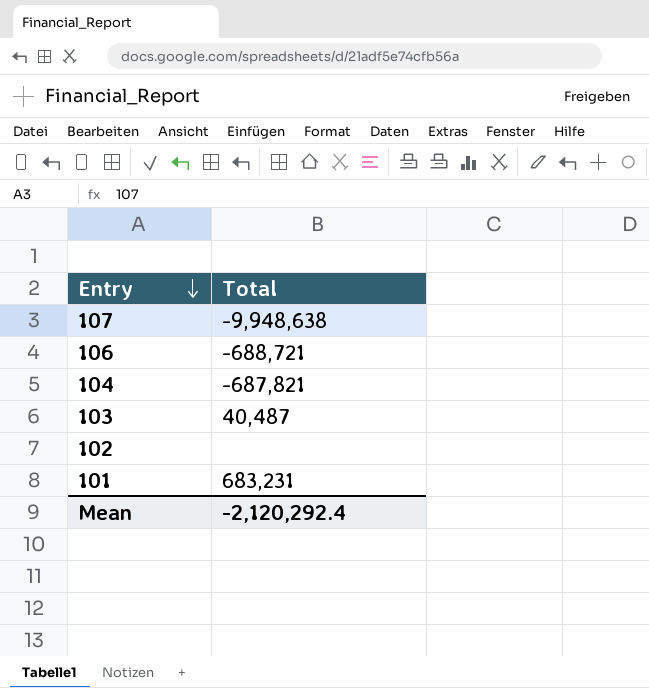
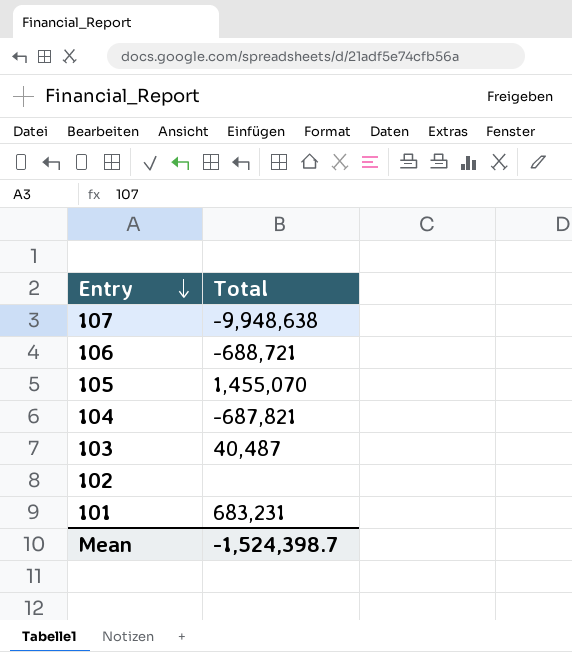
row 105: none -> 1,455,070
Mean | Total: -2,120,292.4 -> -1,524,398.7

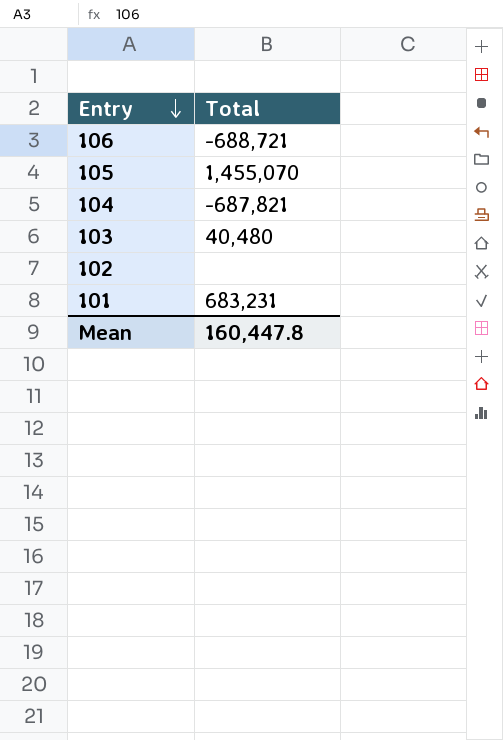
row 107: -9,948,638 -> none
103 | Total: 40,487 -> 40,480
Mean | Total: -1,524,398.7 -> 160,447.8

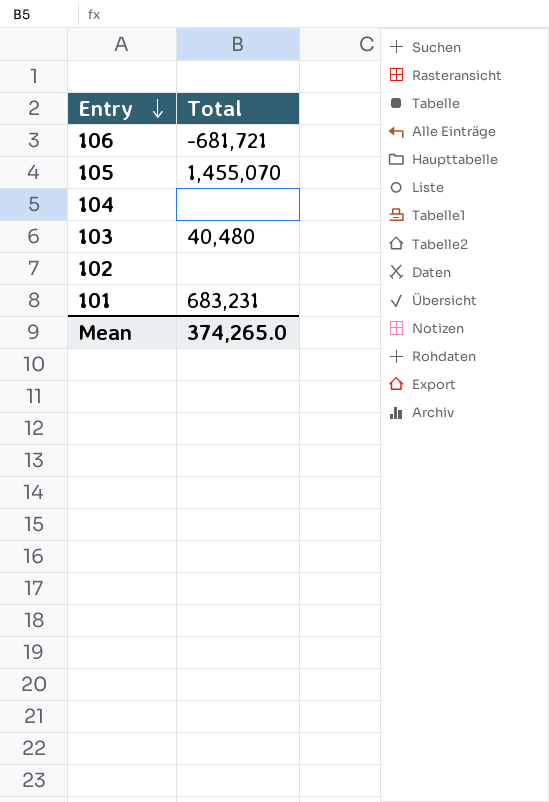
106 | Total: -688,721 -> -681,721
104 | Total: -687,821 -> none
Mean | Total: 160,447.8 -> 374,265.0

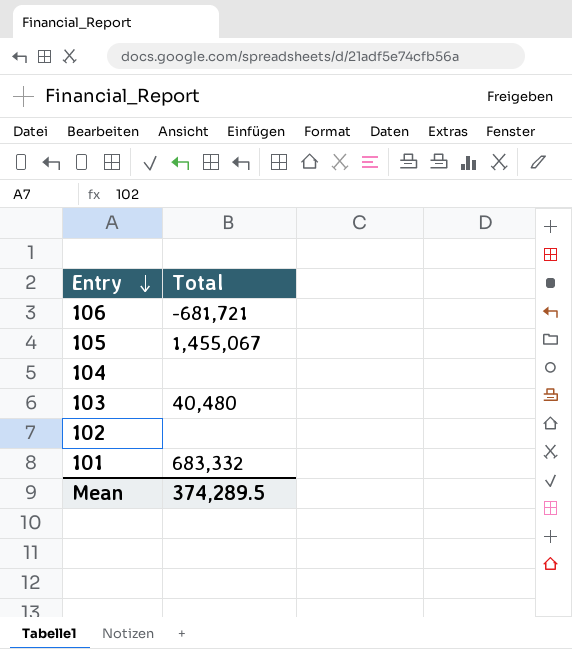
105 | Total: 1,455,070 -> 1,455,067
101 | Total: 683,231 -> 683,332
Mean | Total: 374,265.0 -> 374,289.5

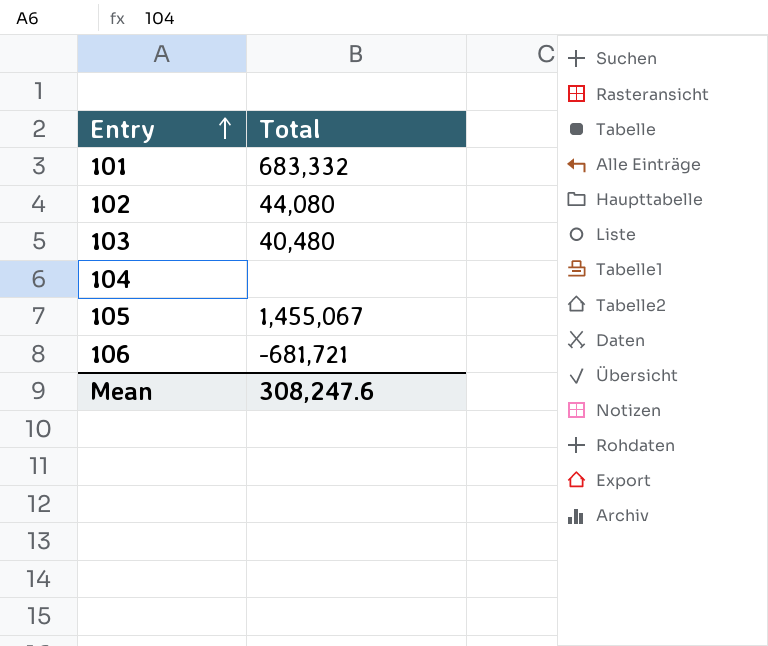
row order: Entry descending -> Entry ascending
102 | Total: none -> 44,080
Mean | Total: 374,289.5 -> 308,247.6

